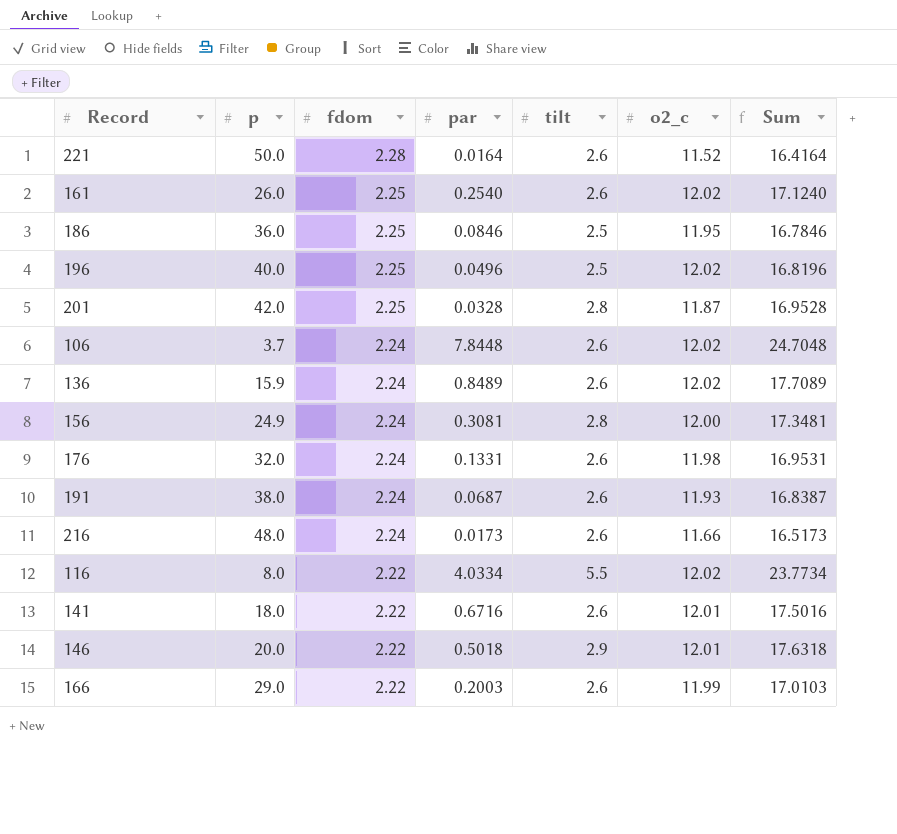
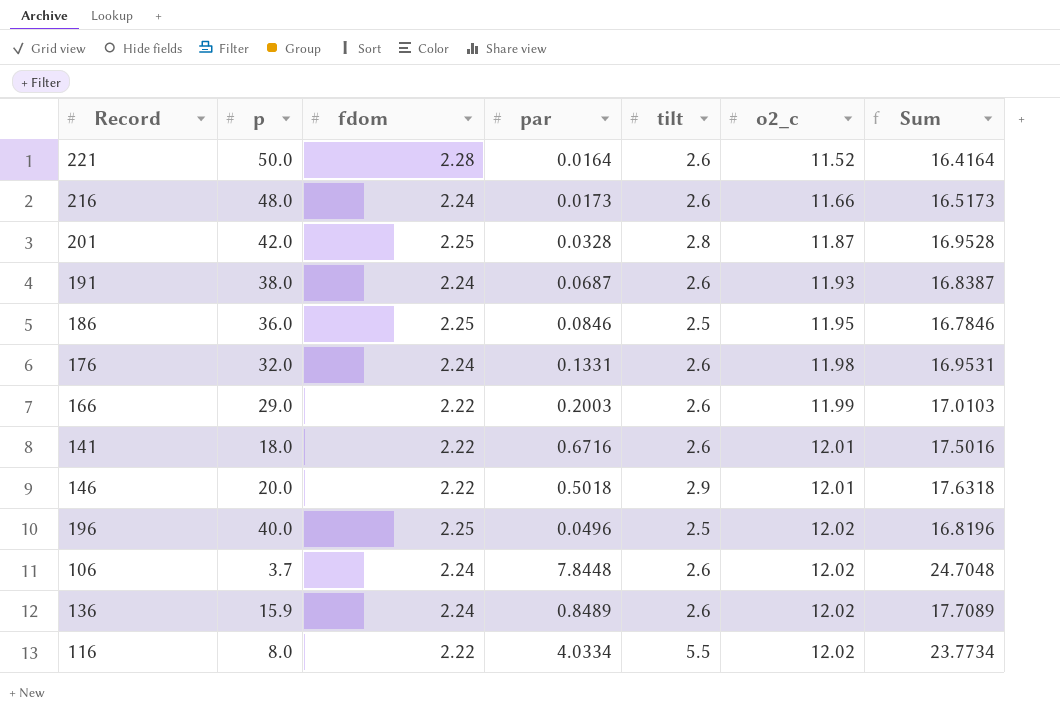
row order: fdom descending -> o2_c ascending
row 161: 26.0 | 2.25 | 0.2540 | 2.6 | 12.02 | 17.1240 -> none
row 156: 24.9 | 2.24 | 0.3081 | 2.8 | 12.00 | 17.3481 -> none

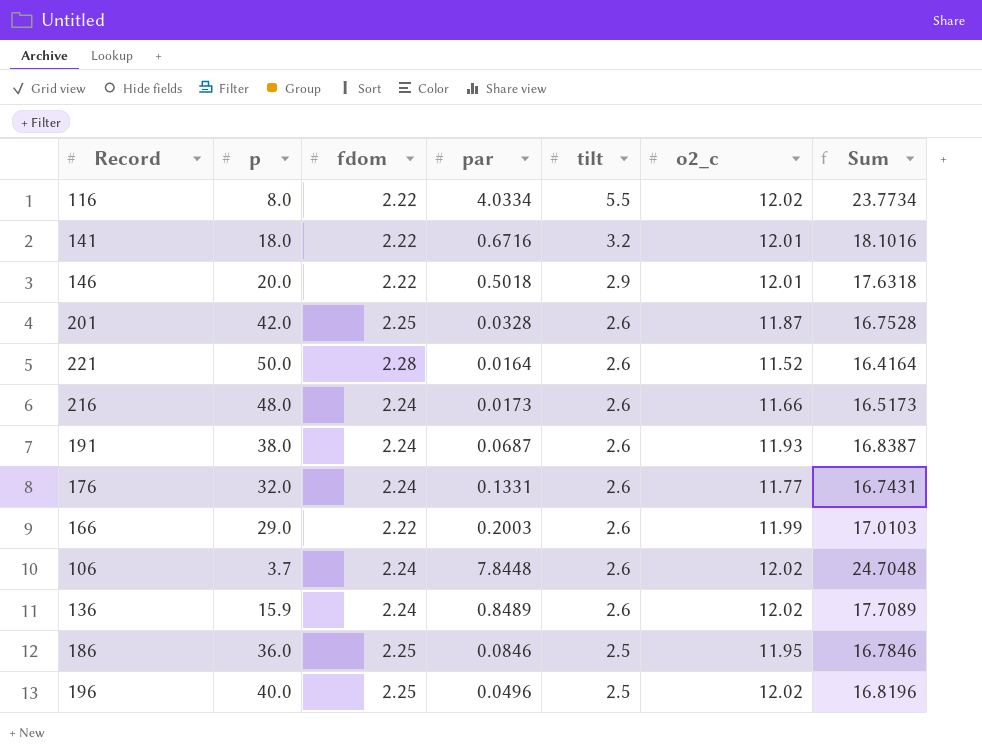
row order: o2_c ascending -> tilt descending
141 | tilt: 2.6 -> 3.2
141 | Sum: 17.5016 -> 18.1016
201 | tilt: 2.8 -> 2.6
201 | Sum: 16.9528 -> 16.7528
176 | o2_c: 11.98 -> 11.77
176 | Sum: 16.9531 -> 16.7431

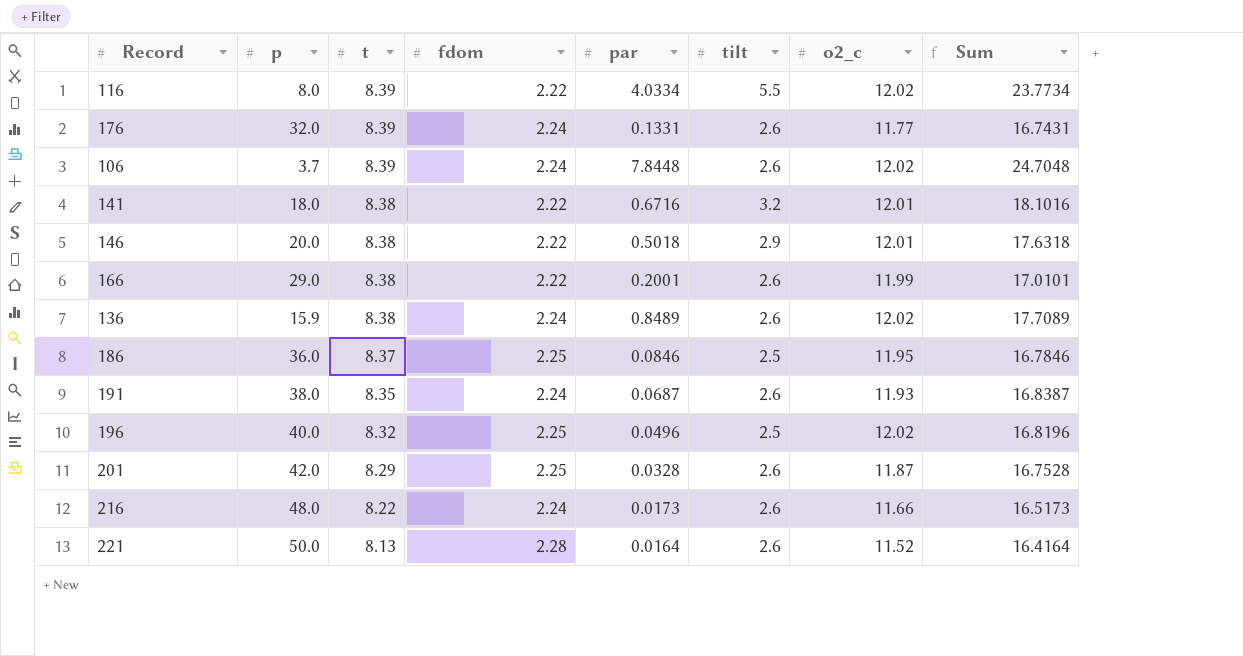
row order: tilt descending -> t descending
column t | position: none -> 3
166 | par: 0.2003 -> 0.2001
166 | Sum: 17.0103 -> 17.0101

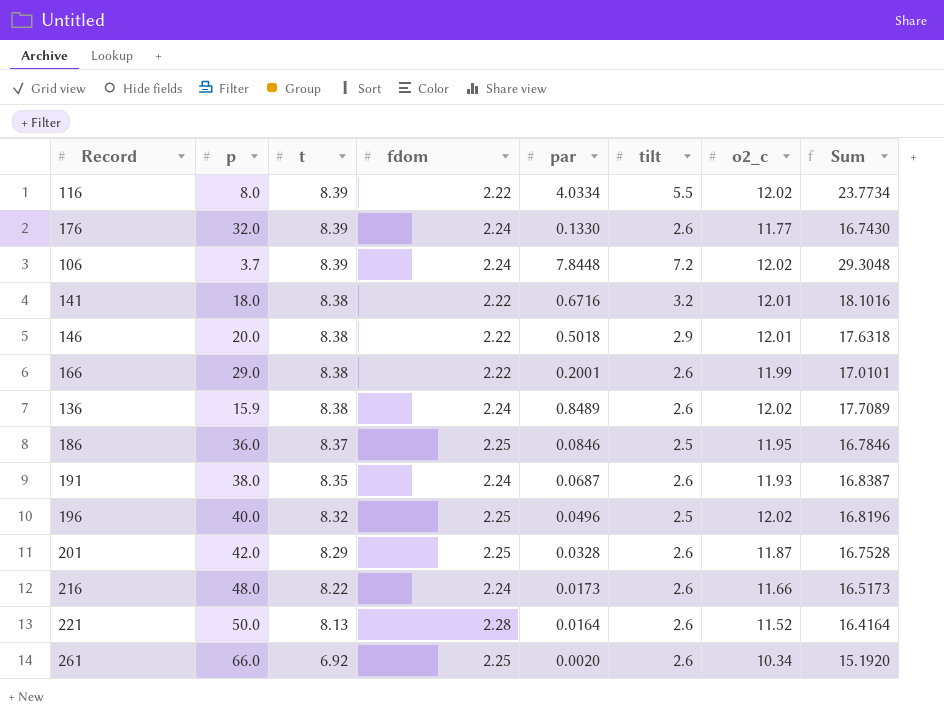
176 | par: 0.1331 -> 0.1330
176 | Sum: 16.7431 -> 16.7430
106 | tilt: 2.6 -> 7.2
106 | Sum: 24.7048 -> 29.3048
row 261: none -> 66.0 | 6.92 | 2.25 | 0.0020 | 2.6 | 10.34 | 15.1920

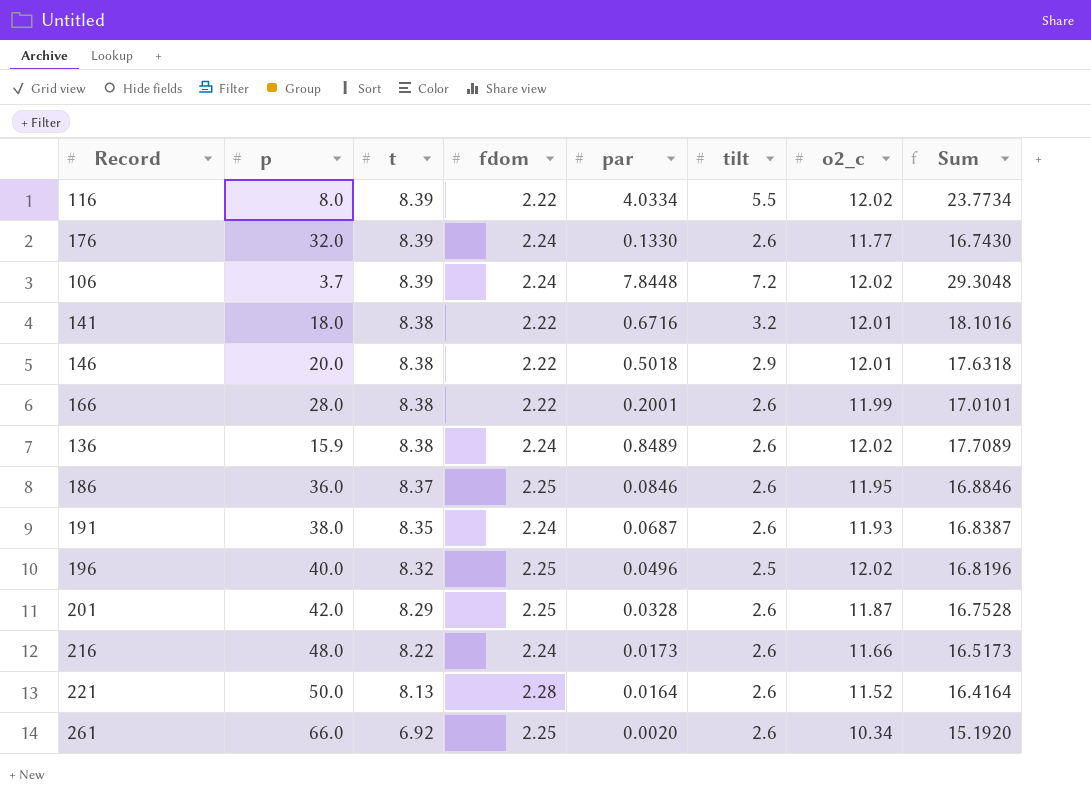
166 | p: 29.0 -> 28.0
186 | tilt: 2.5 -> 2.6
186 | Sum: 16.7846 -> 16.8846

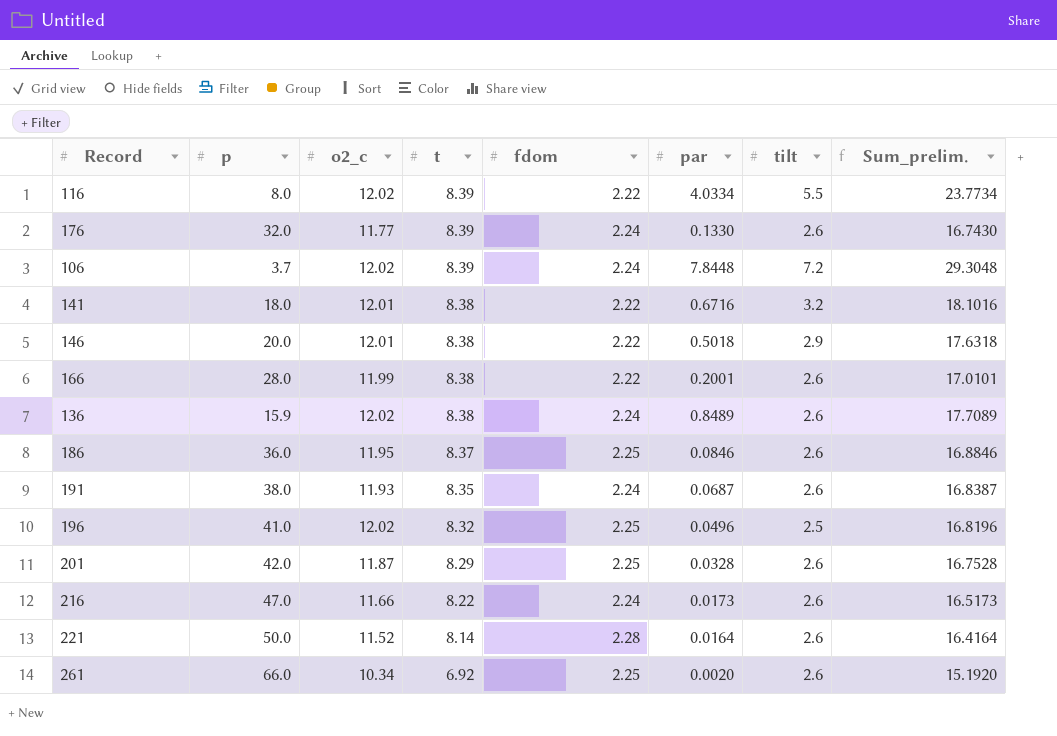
column o2_c | position: 7 -> 3
column name: Sum -> Sum_prelim.
196 | p: 40.0 -> 41.0
216 | p: 48.0 -> 47.0
221 | t: 8.13 -> 8.14

